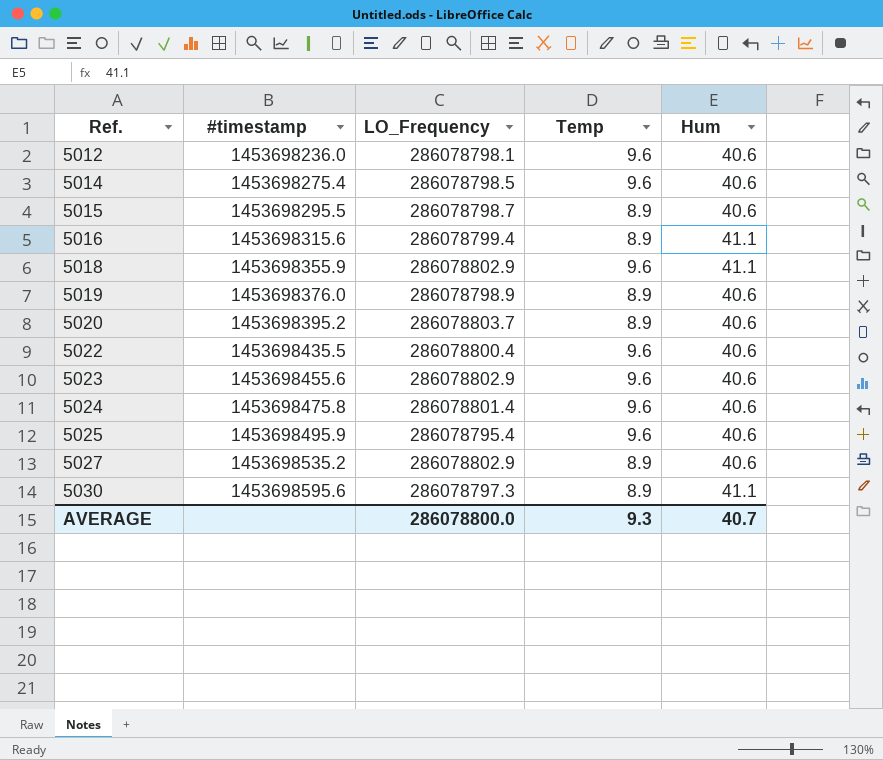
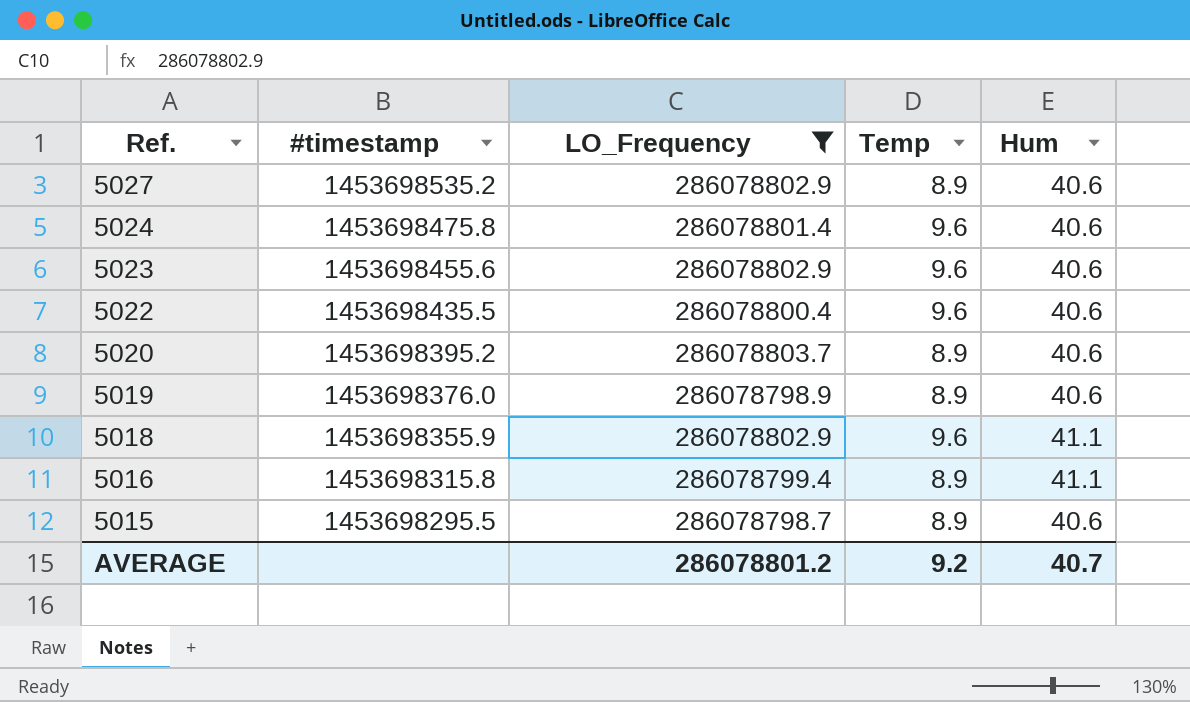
filter: none -> LO_Frequency >= 286078798.7
row order: Ref. ascending -> Ref. descending
5016 | #timestamp: 1453698315.6 -> 1453698315.8
AVERAGE | LO_Frequency: 286078800.0 -> 286078801.2
AVERAGE | Temp: 9.3 -> 9.2

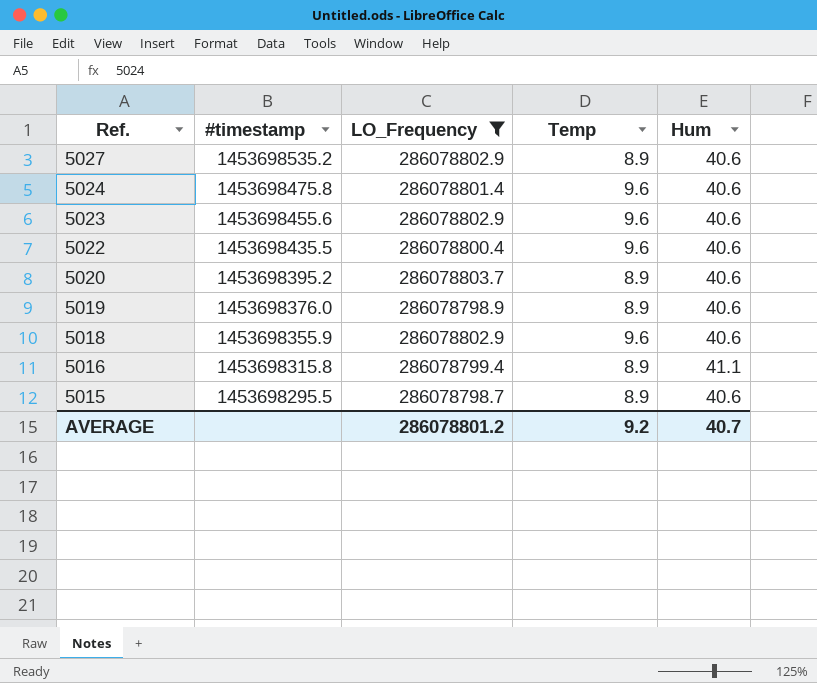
5018 | Hum: 41.1 -> 40.6

